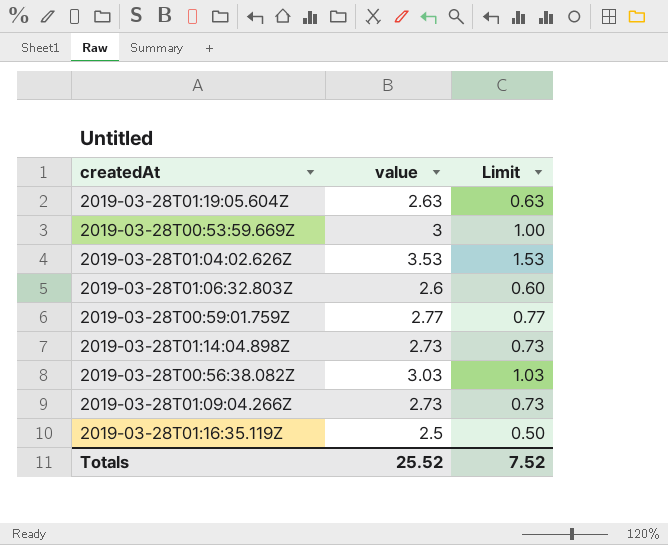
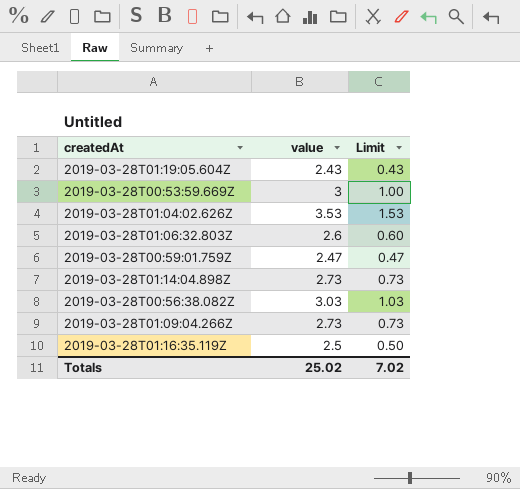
2019-03-28T01:19:05.604Z | value: 2.63 -> 2.43
2019-03-28T01:19:05.604Z | Limit: 0.63 -> 0.43
2019-03-28T00:59:01.759Z | value: 2.77 -> 2.47
2019-03-28T00:59:01.759Z | Limit: 0.77 -> 0.47
Totals | value: 25.52 -> 25.02
Totals | Limit: 7.52 -> 7.02

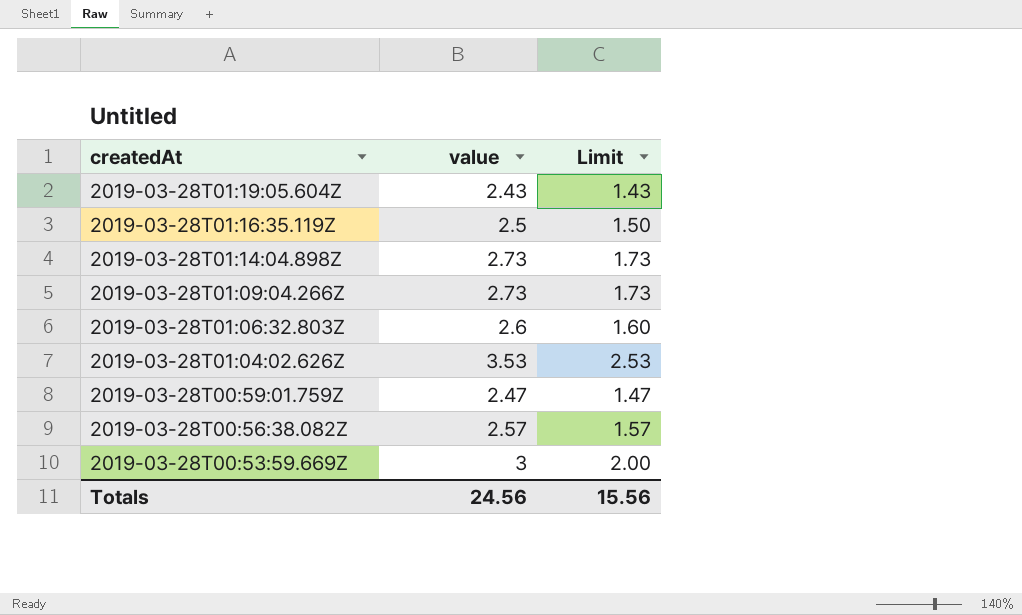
row order: none -> createdAt descending
column Limit | formula: [value] - 2 -> [value] - 1
2019-03-28T00:56:38.082Z | value: 3.03 -> 2.57
Totals | value: 25.02 -> 24.56
Totals | Limit: 7.02 -> 15.56

